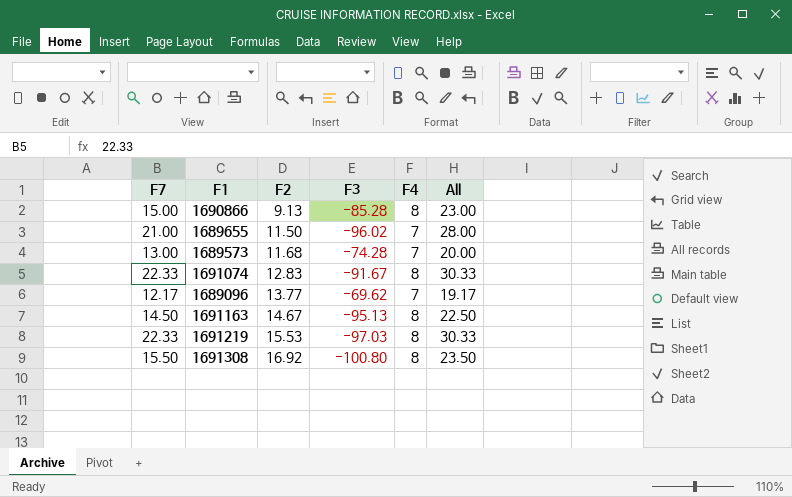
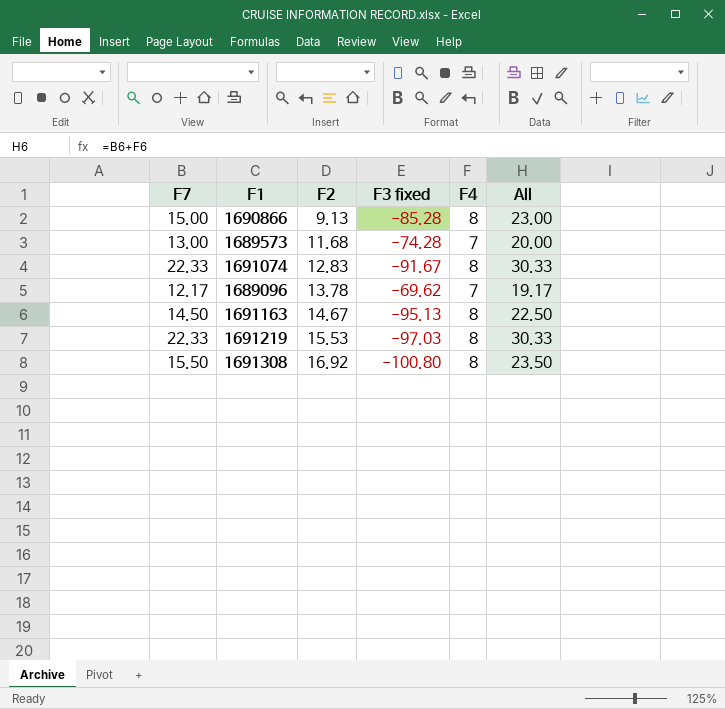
column name: F3 -> F3 fixed
row 1689655: 21.00 | 11.50 | -96.02 | 7 | 28.00 -> none
1689096 | F2: 13.77 -> 13.78

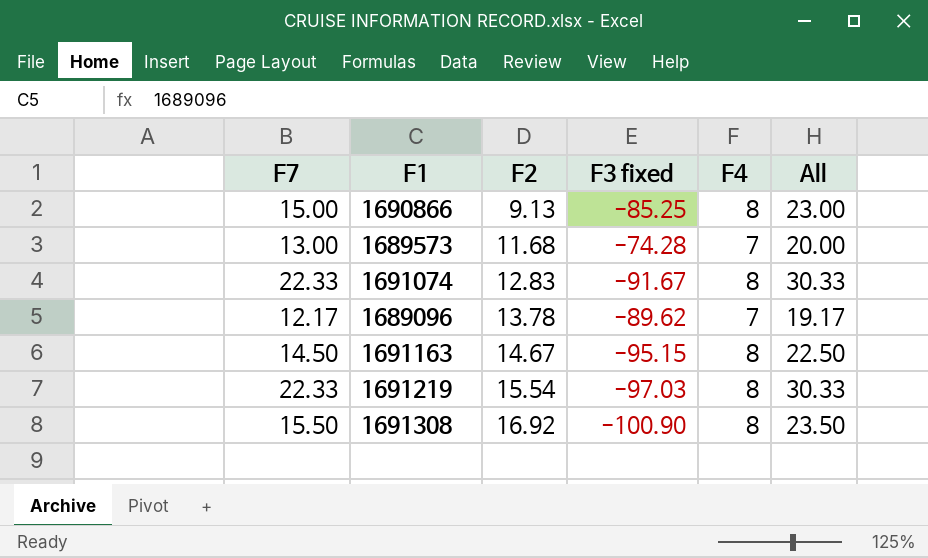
1690866 | F3 fixed: -85.28 -> -85.25
1689096 | F3 fixed: -69.62 -> -89.62
1691163 | F3 fixed: -95.13 -> -95.15
1691219 | F2: 15.53 -> 15.54
1691308 | F3 fixed: -100.80 -> -100.90

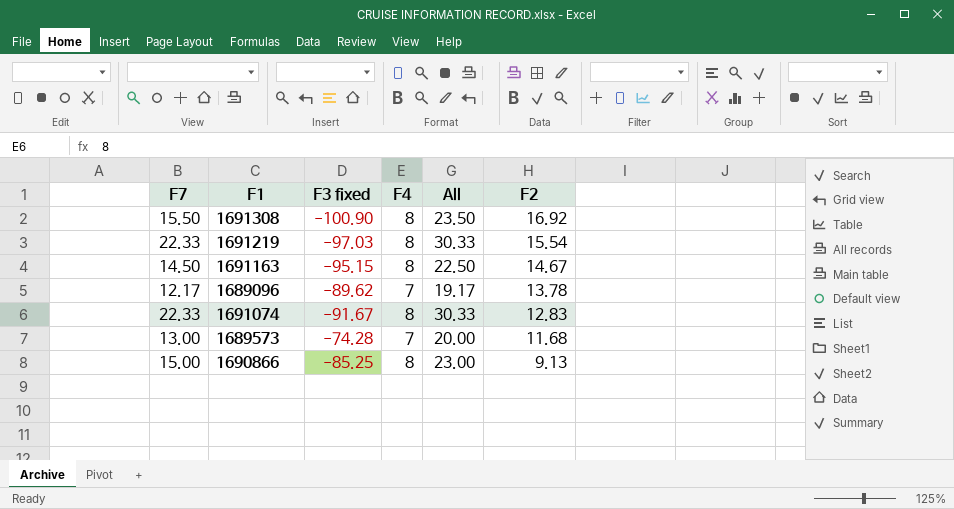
row order: F2 ascending -> F2 descending
column F2 | position: 3 -> 6

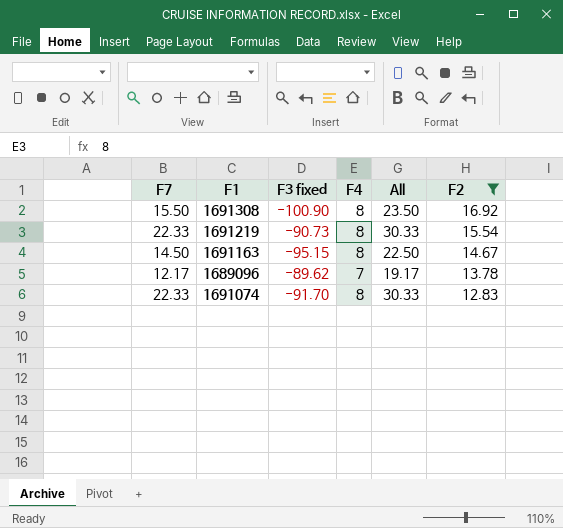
filter: none -> F2 >= 12.83
1691219 | F3 fixed: -97.03 -> -90.73
1691074 | F3 fixed: -91.67 -> -91.70

